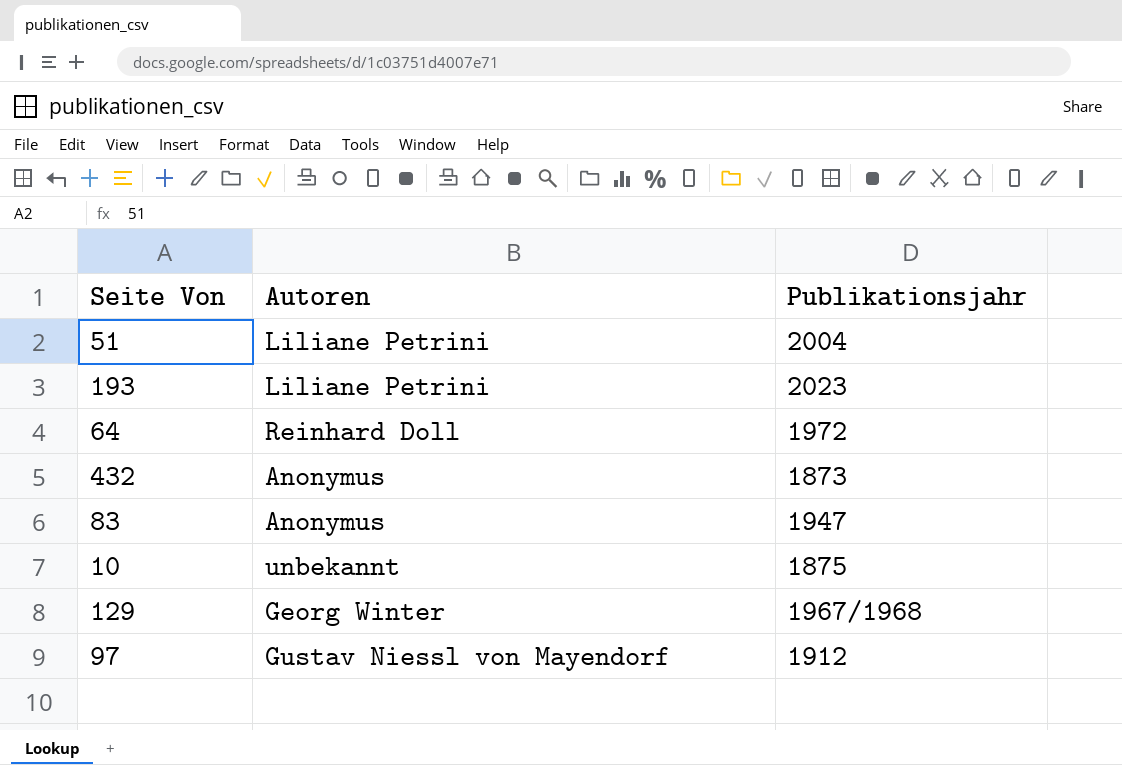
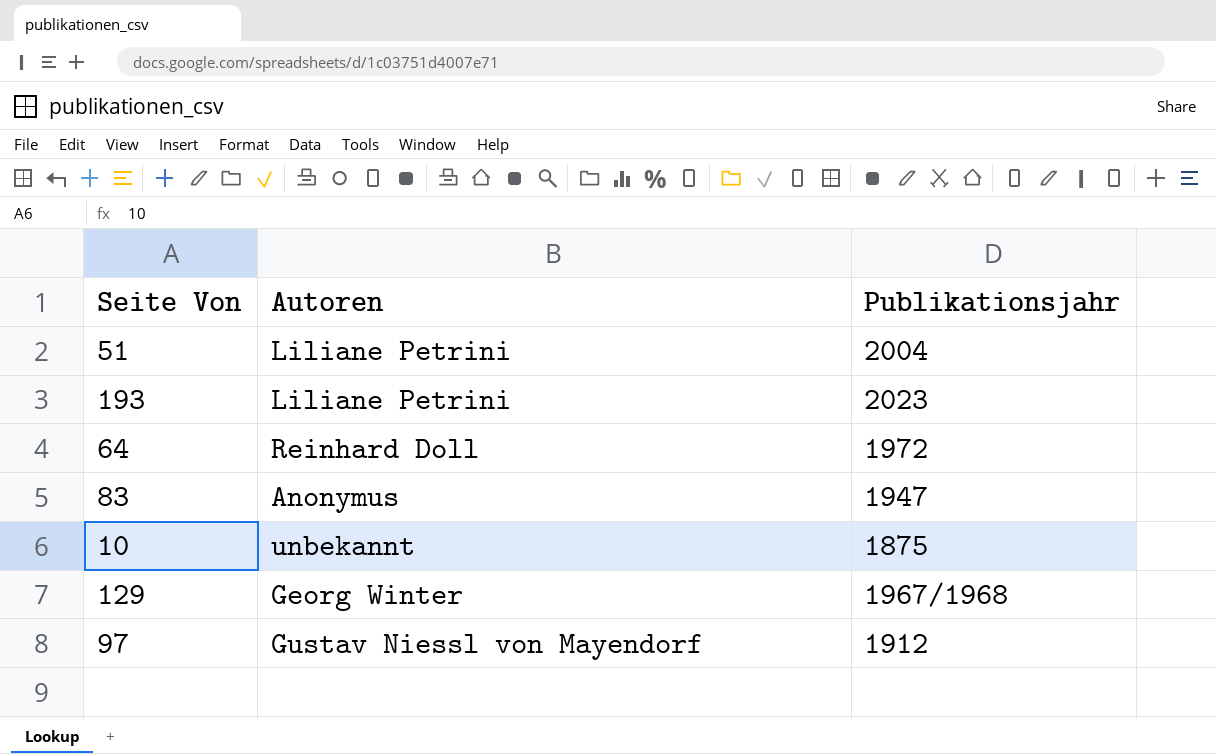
row 432: Anonymus | 1873 -> none

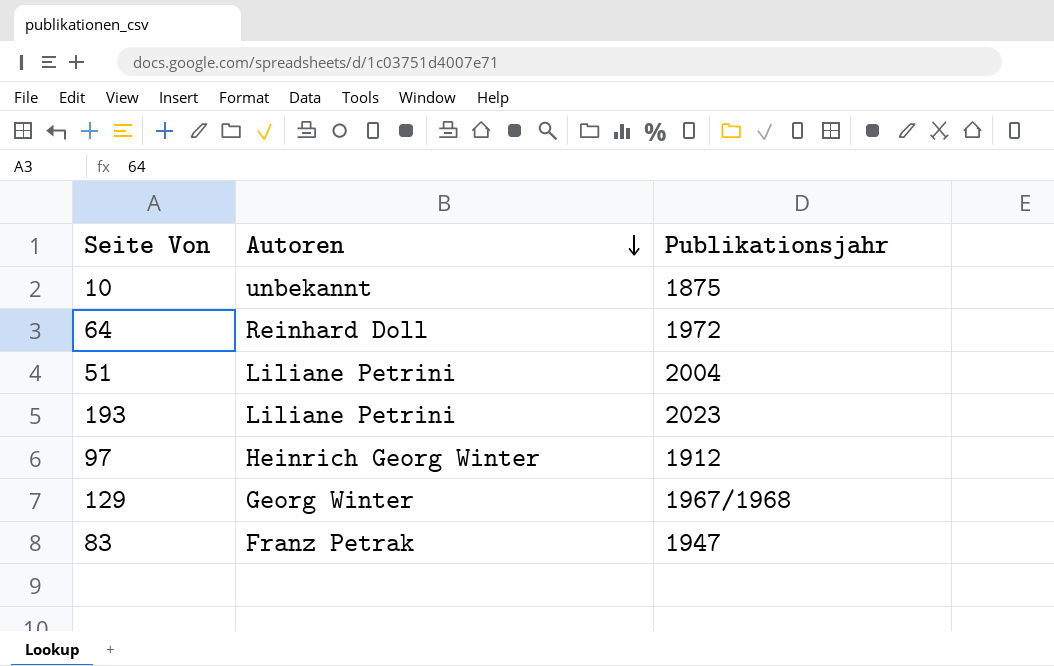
row order: none -> Autoren descending
97 | Autoren: Gustav Niessl von Mayendorf -> Heinrich Georg Winter
83 | Autoren: Anonymus -> Franz Petrak

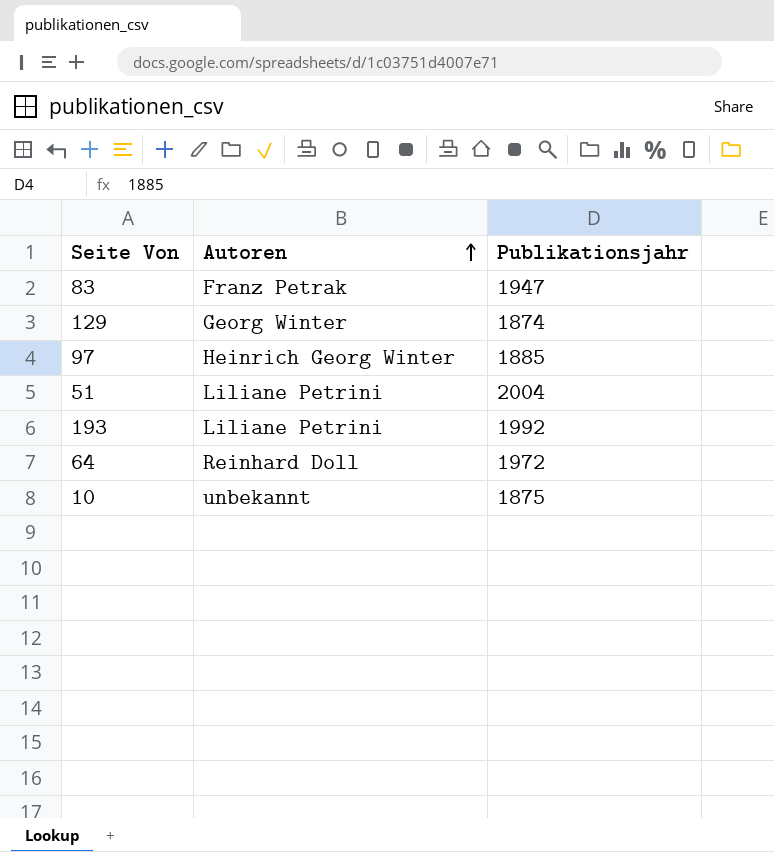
row order: Autoren descending -> Autoren ascending
129 | Publikationsjahr: 1967/1968 -> 1874
97 | Publikationsjahr: 1912 -> 1885
193 | Publikationsjahr: 2023 -> 1992

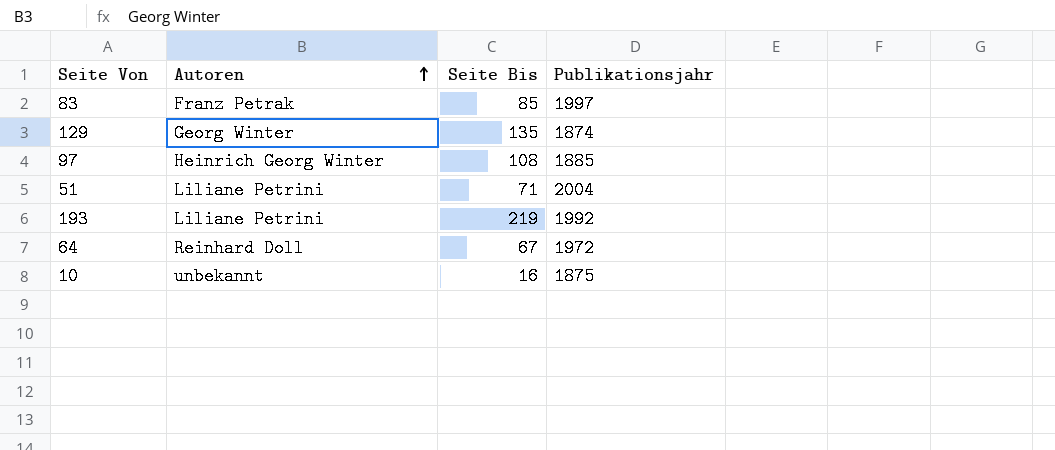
column Seite Bis | position: none -> 3
83 | Publikationsjahr: 1947 -> 1997

